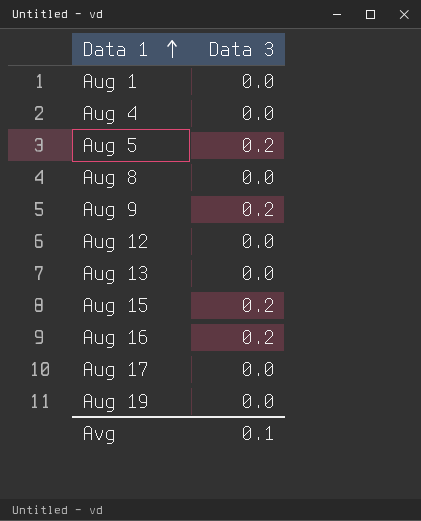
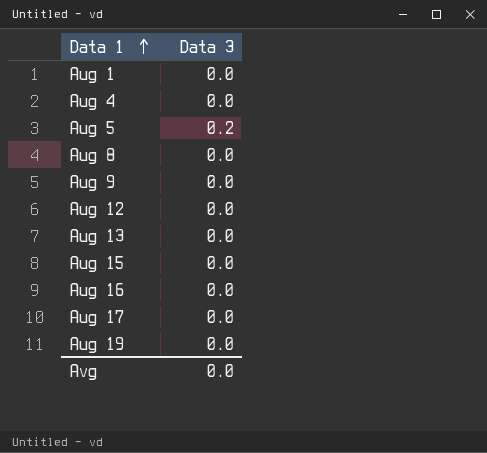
Aug 9 | Data 3: 0.2 -> 0.0
Aug 15 | Data 3: 0.2 -> 0.0
Aug 16 | Data 3: 0.2 -> 0.0
Avg | Data 3: 0.1 -> 0.0

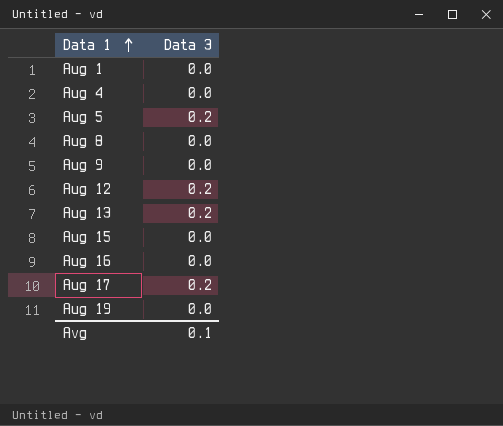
Aug 12 | Data 3: 0.0 -> 0.2
Aug 13 | Data 3: 0.0 -> 0.2
Aug 17 | Data 3: 0.0 -> 0.2
Avg | Data 3: 0.0 -> 0.1

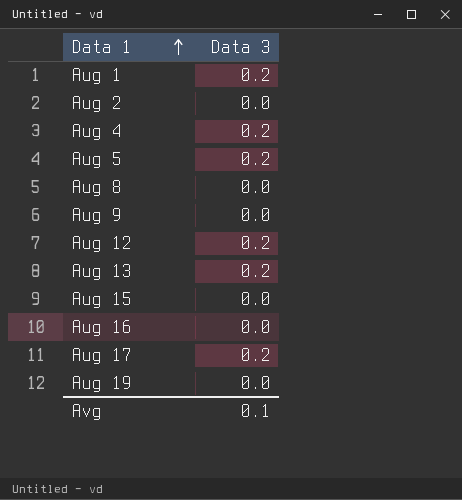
Aug 1 | Data 3: 0.0 -> 0.2
row Aug 2: none -> 0.0
Aug 4 | Data 3: 0.0 -> 0.2

